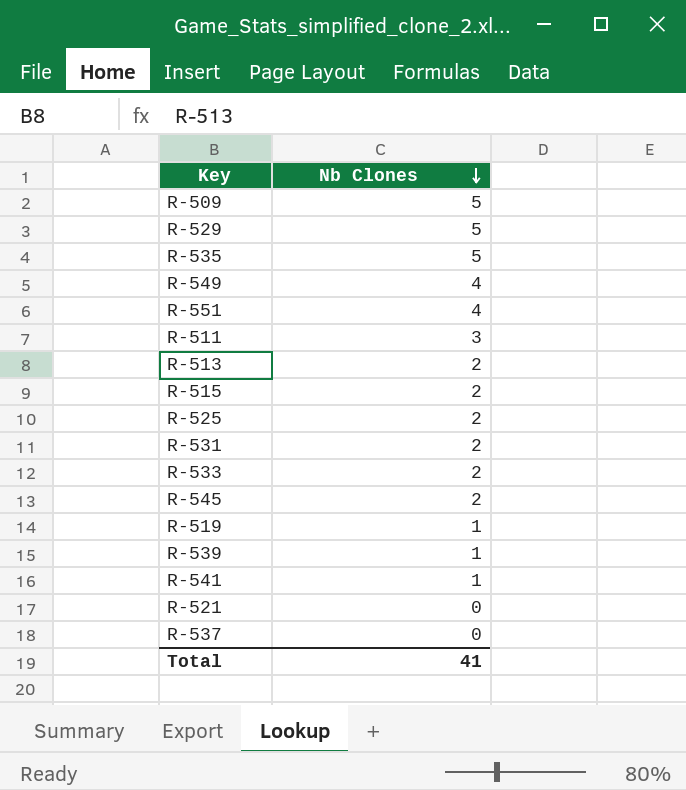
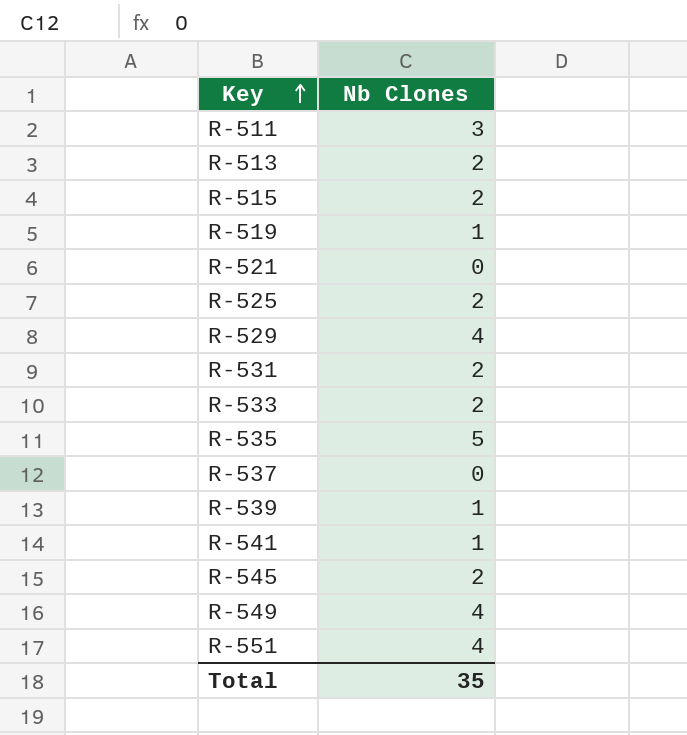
row order: Nb Clones descending -> Key ascending
row R-509: 5 -> none
R-529 | Nb Clones: 5 -> 4
Total | Nb Clones: 41 -> 35

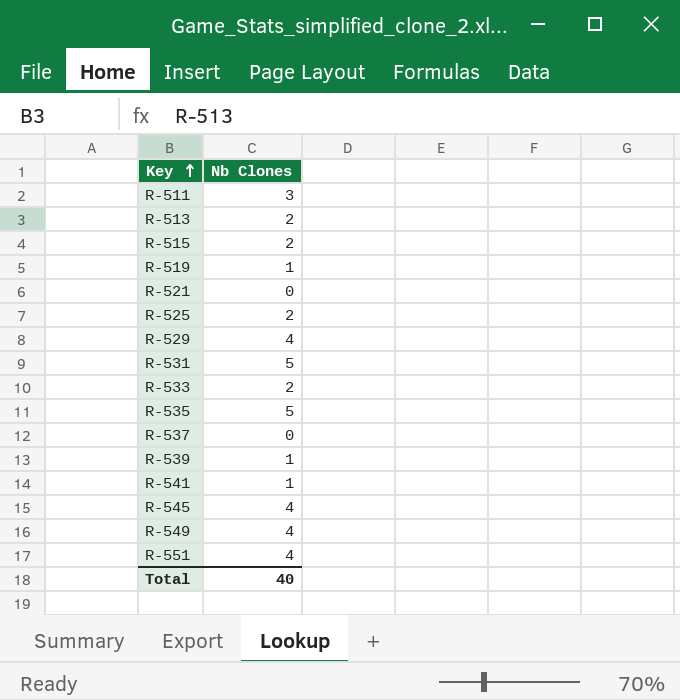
R-531 | Nb Clones: 2 -> 5
R-545 | Nb Clones: 2 -> 4
Total | Nb Clones: 35 -> 40

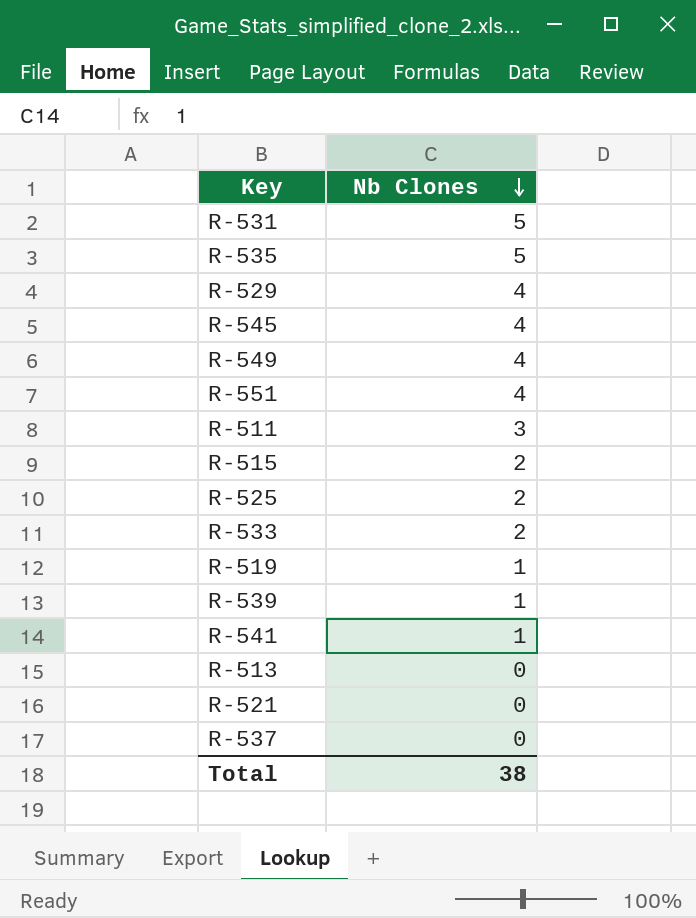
row order: Key ascending -> Nb Clones descending
R-513 | Nb Clones: 2 -> 0
Total | Nb Clones: 40 -> 38

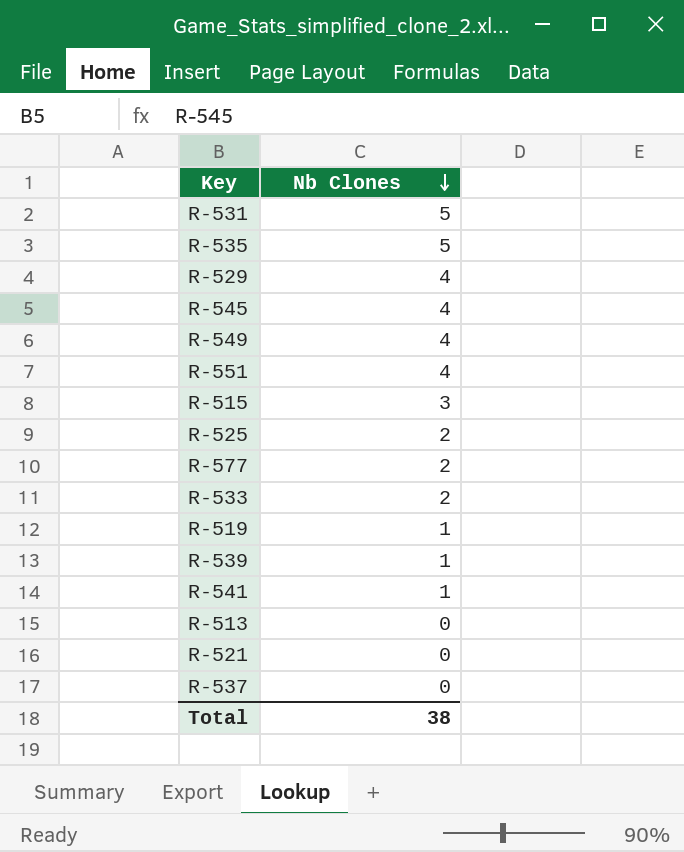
row R-511: 3 -> none
R-515 | Nb Clones: 2 -> 3
row R-577: none -> 2

